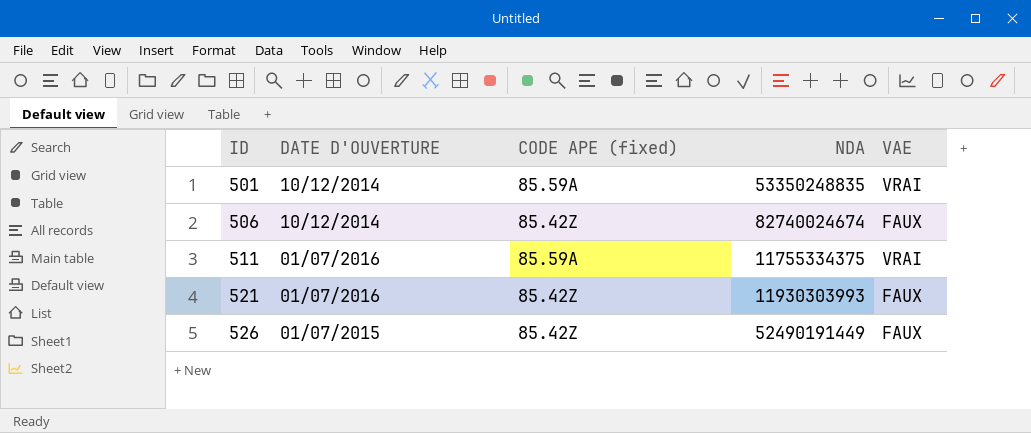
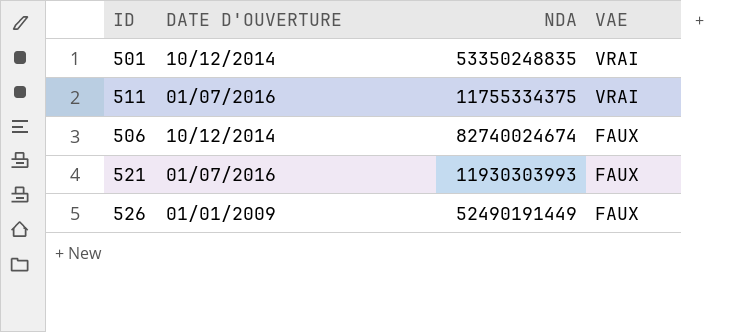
row order: ID ascending -> VAE descending
column CODE APE (fixed) | position: 3 -> none
526 | DATE D'OUVERTURE: 01/07/2015 -> 01/01/2009

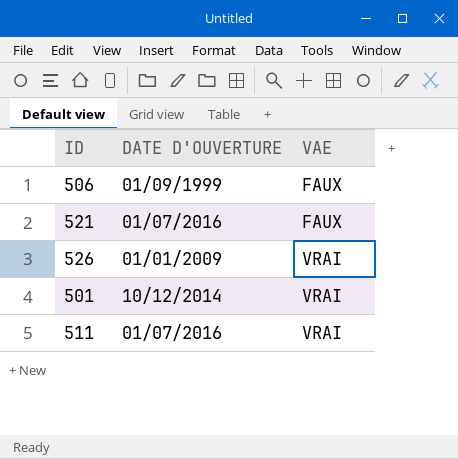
row order: VAE descending -> VAE ascending
column NDA | position: 3 -> none
506 | DATE D'OUVERTURE: 10/12/2014 -> 01/09/1999
526 | VAE: FAUX -> VRAI

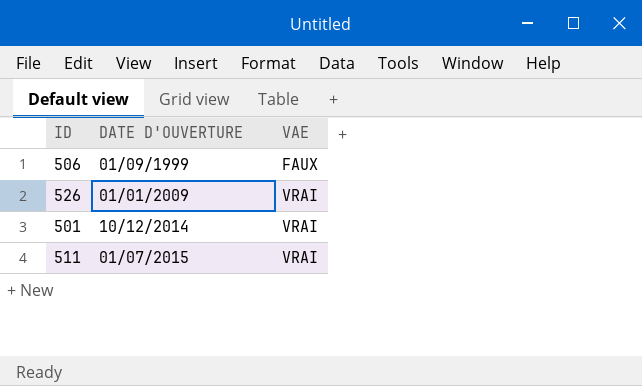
row 521: 01/07/2016 | FAUX -> none
511 | DATE D'OUVERTURE: 01/07/2016 -> 01/07/2015

